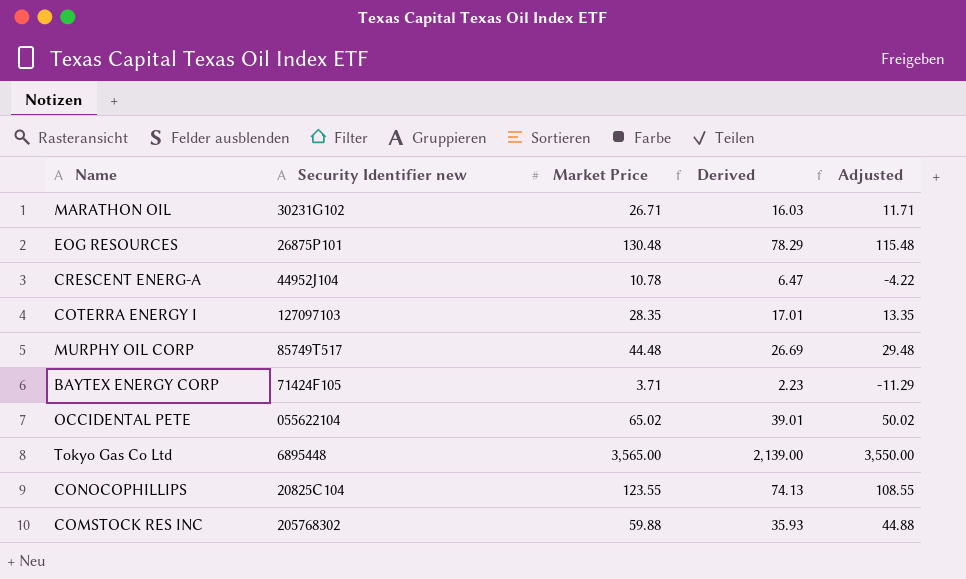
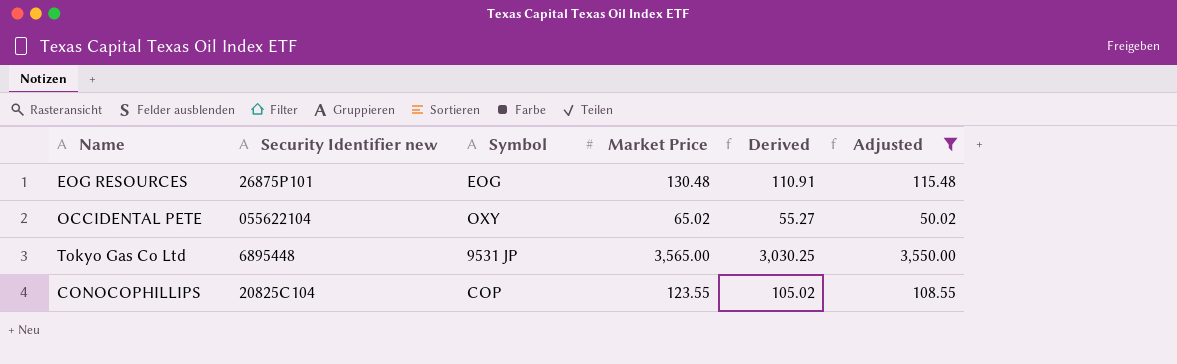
filter: none -> Adjusted >= 50.02
column Symbol | position: none -> 3
column Derived | formula: [Market Price] * 0.6 -> [Market Price] * 0.85

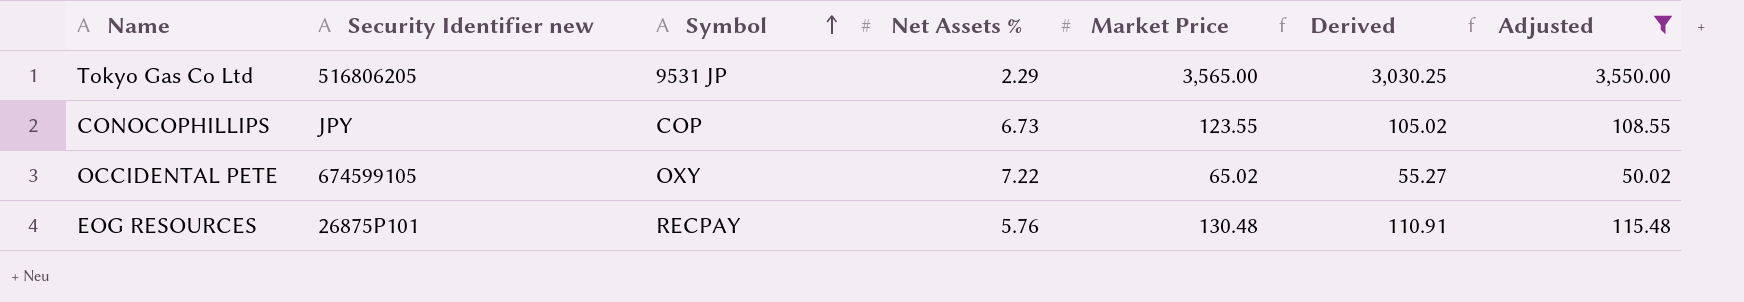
row order: none -> Symbol ascending
column Net Assets % | position: none -> 4
Tokyo Gas Co Ltd | Security Identifier new: 6895448 -> 516806205
CONOCOPHILLIPS | Security Identifier new: 20825C104 -> JPY
OCCIDENTAL PETE | Security Identifier new: 055622104 -> 674599105
EOG RESOURCES | Symbol: EOG -> RECPAY

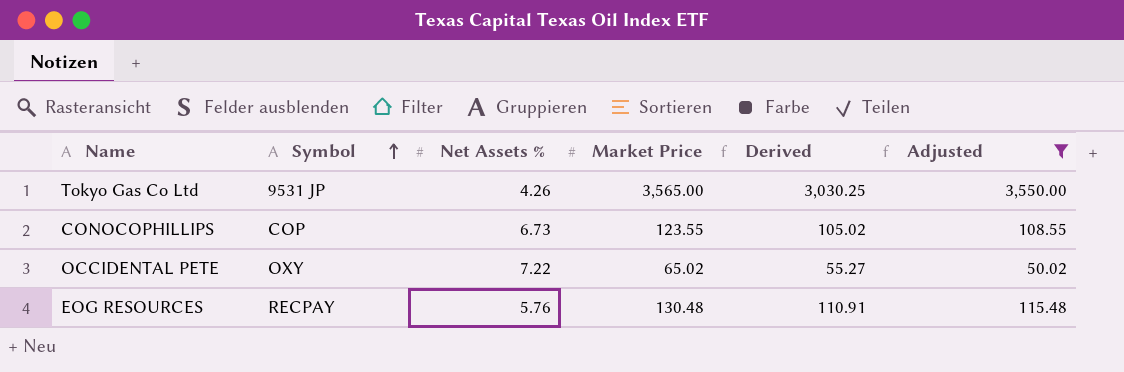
column Security Identifier new | position: 2 -> none
Tokyo Gas Co Ltd | Net Assets %: 2.29 -> 4.26

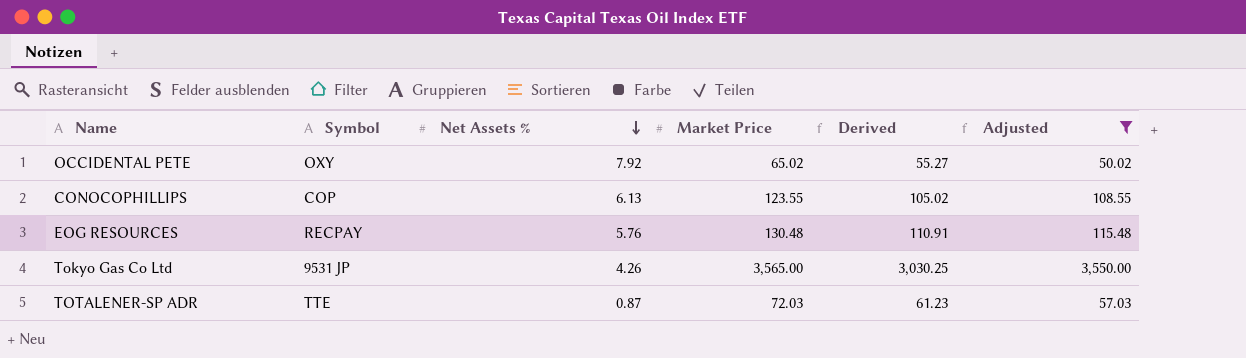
row order: Symbol ascending -> Net Assets % descending
OCCIDENTAL PETE | Net Assets %: 7.22 -> 7.92
CONOCOPHILLIPS | Net Assets %: 6.73 -> 6.13
row TOTALENER-SP ADR: none -> TTE | 0.87 | 72.03 | 61.23 | 57.03

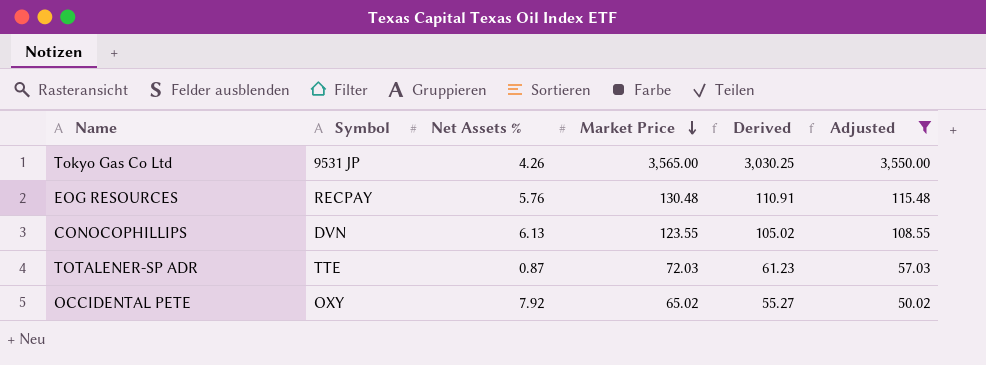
row order: Net Assets % descending -> Market Price descending
CONOCOPHILLIPS | Symbol: COP -> DVN

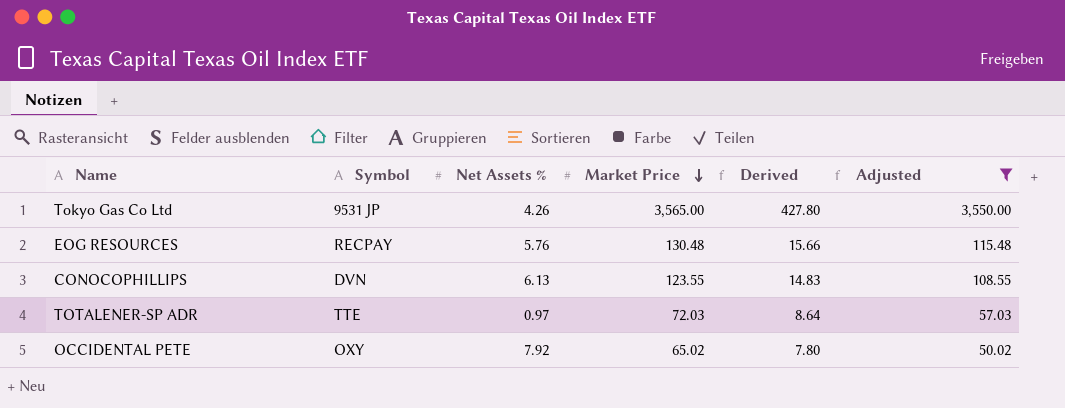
column Derived | formula: [Market Price] * 0.85 -> [Market Price] * 0.12
TOTALENER-SP ADR | Net Assets %: 0.87 -> 0.97

